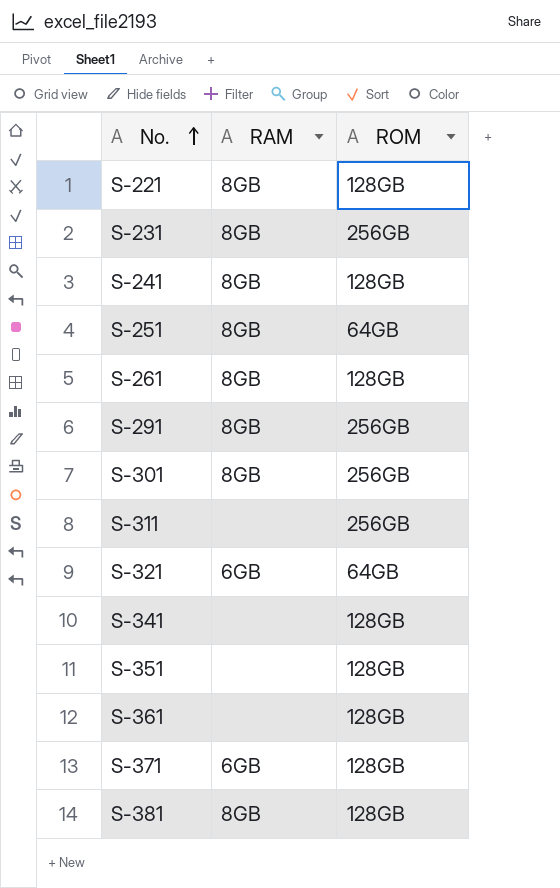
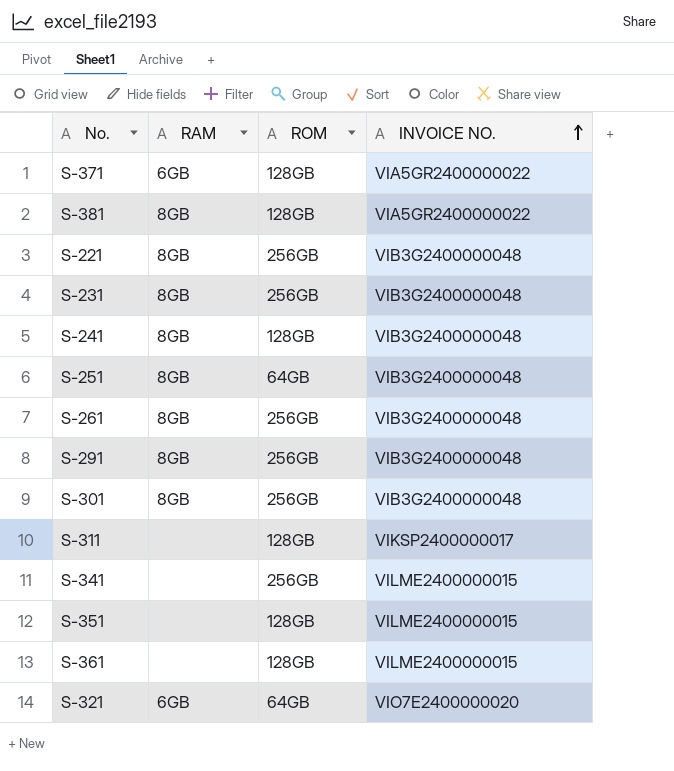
row order: No. ascending -> INVOICE NO. ascending
column INVOICE NO. | position: none -> 4
S-221 | ROM: 128GB -> 256GB
S-261 | ROM: 128GB -> 256GB
S-311 | ROM: 256GB -> 128GB
S-341 | ROM: 128GB -> 256GB

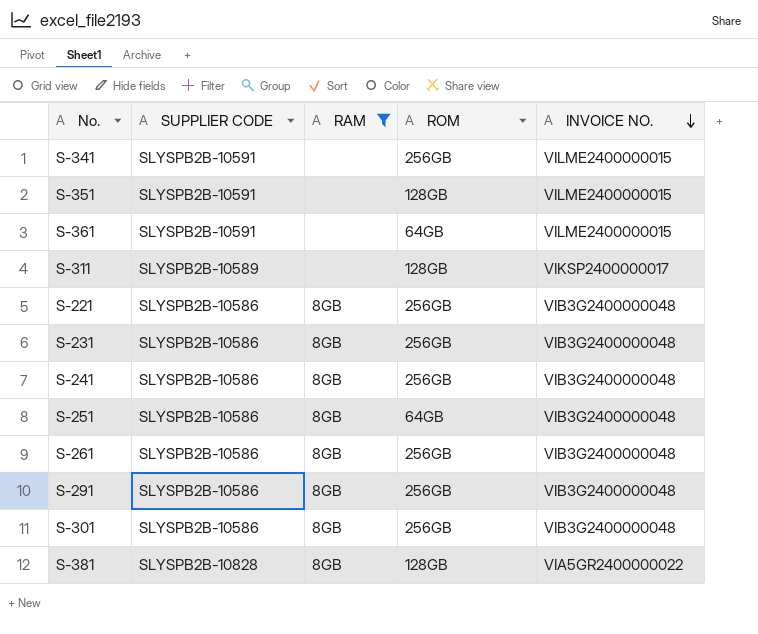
filter: none -> RAM != 6GB
row order: INVOICE NO. ascending -> INVOICE NO. descending
column SUPPLIER CODE | position: none -> 2
S-361 | ROM: 128GB -> 64GB
S-241 | ROM: 128GB -> 256GB

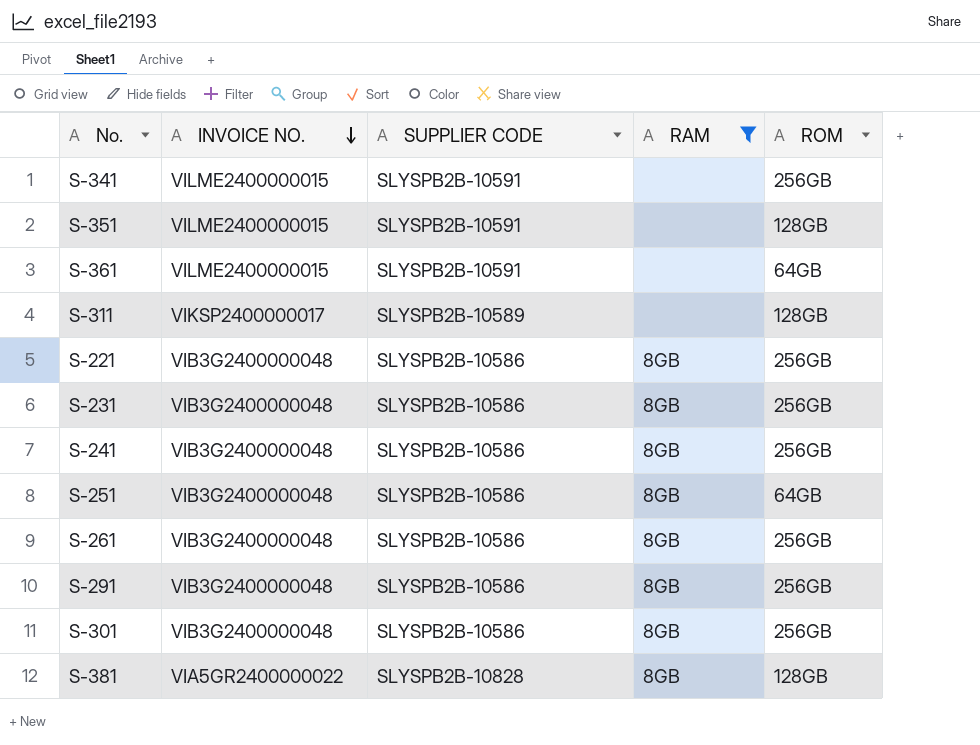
column INVOICE NO. | position: 5 -> 2

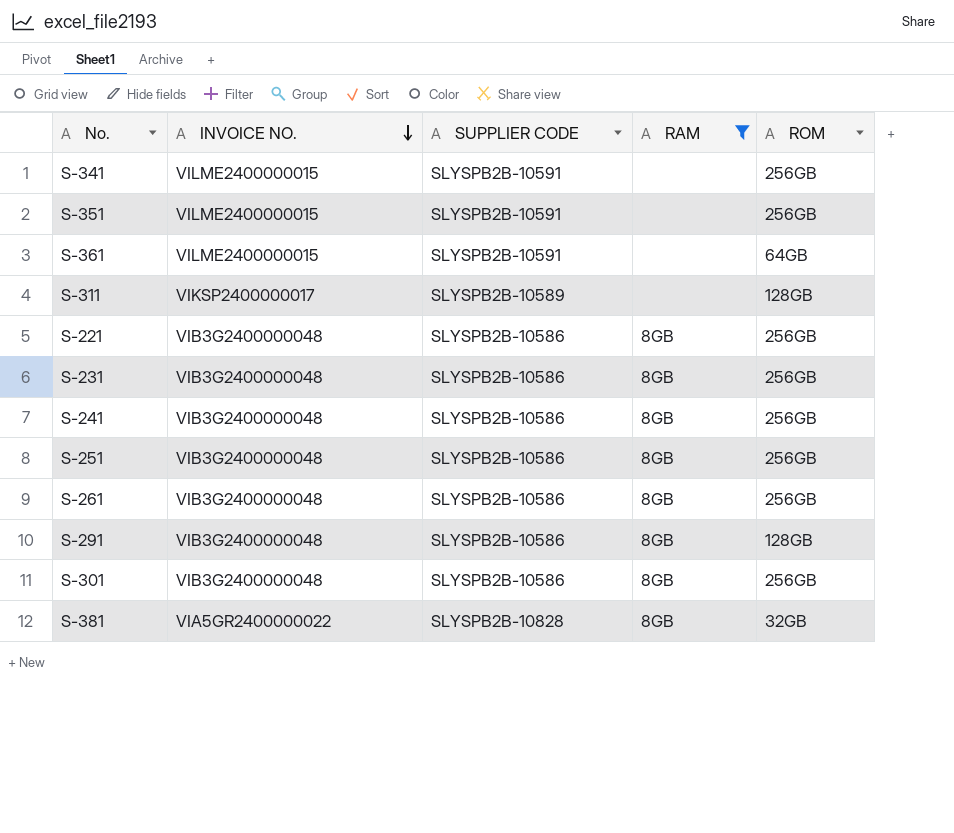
S-351 | ROM: 128GB -> 256GB
S-251 | ROM: 64GB -> 256GB
S-291 | ROM: 256GB -> 128GB
S-381 | ROM: 128GB -> 32GB

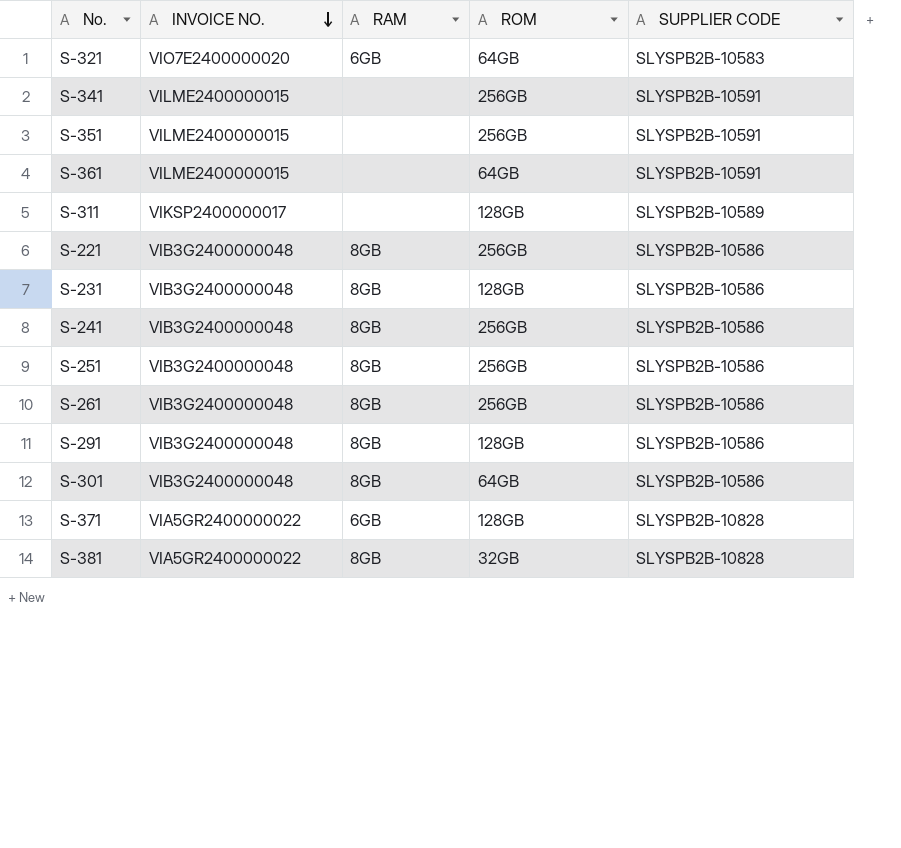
filter: RAM != 6GB -> none
column SUPPLIER CODE | position: 3 -> 5
S-231 | ROM: 256GB -> 128GB
S-301 | ROM: 256GB -> 64GB

